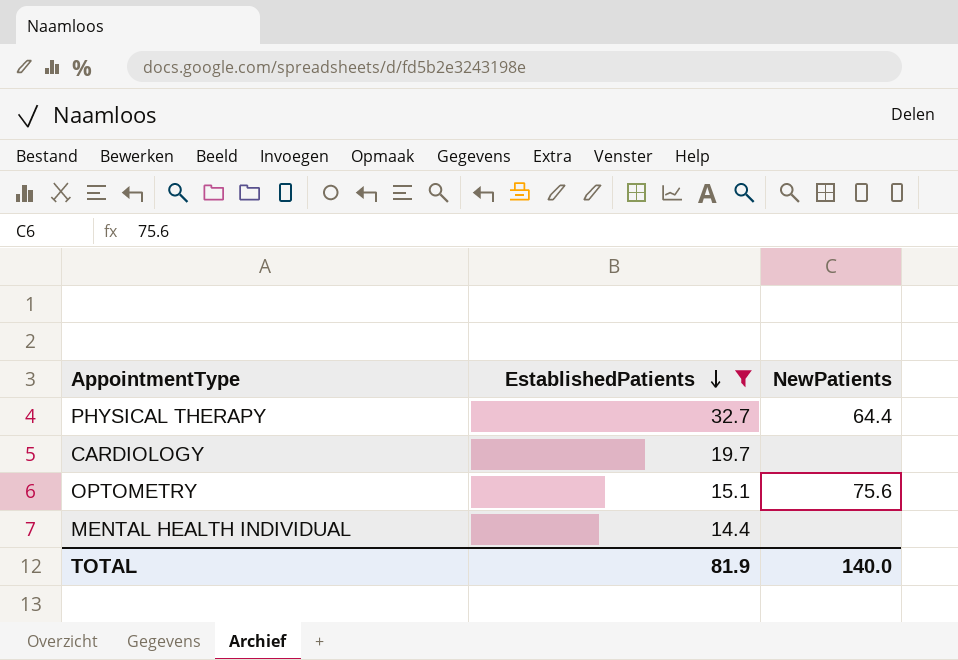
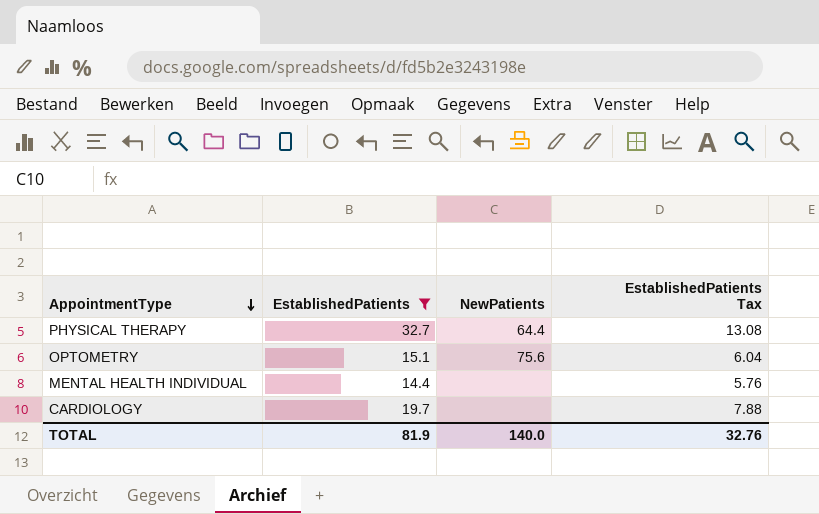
row order: EstablishedPatients descending -> AppointmentType descending
column EstablishedPatients Tax | formula: none -> [EstablishedPatients] * 0.4

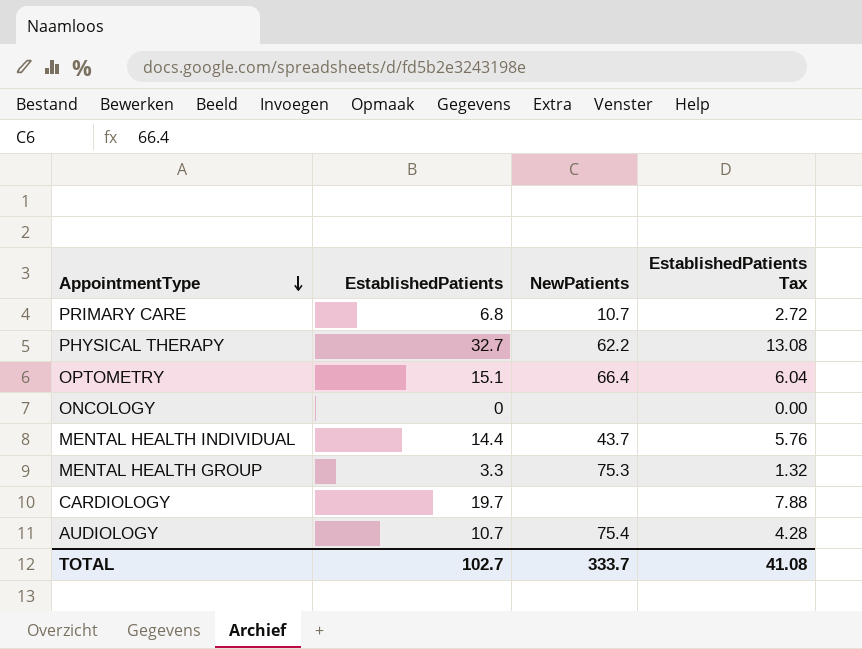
filter: EstablishedPatients >= 14.4 -> none
PHYSICAL THERAPY | NewPatients: 64.4 -> 62.2
OPTOMETRY | NewPatients: 75.6 -> 66.4
MENTAL HEALTH INDIVIDUAL | NewPatients: none -> 43.7
TOTAL | EstablishedPatients: 81.9 -> 102.7
TOTAL | NewPatients: 140.0 -> 333.7
TOTAL | EstablishedPatients Tax: 32.76 -> 41.08

